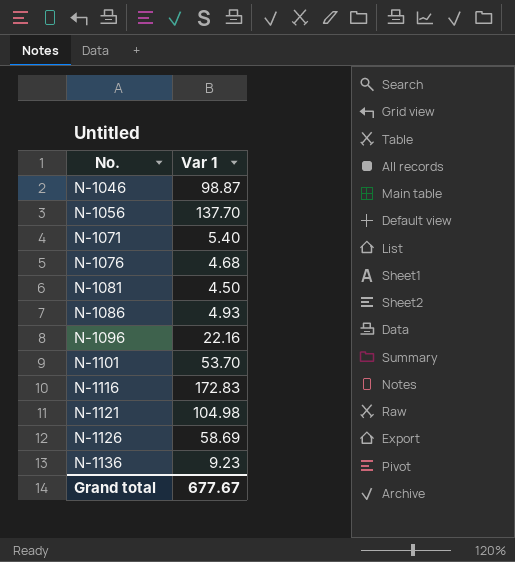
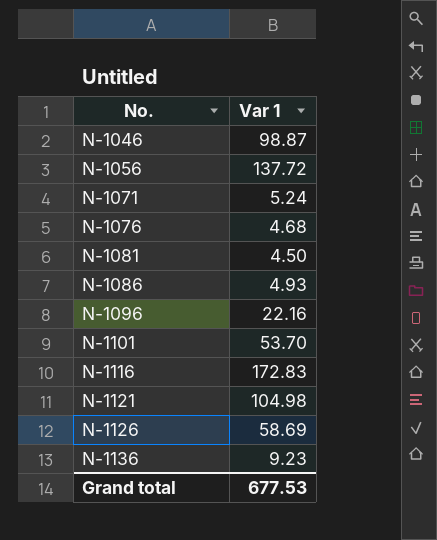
N-1056 | Var 1: 137.70 -> 137.72
N-1071 | Var 1: 5.40 -> 5.24
Grand total | Var 1: 677.67 -> 677.53

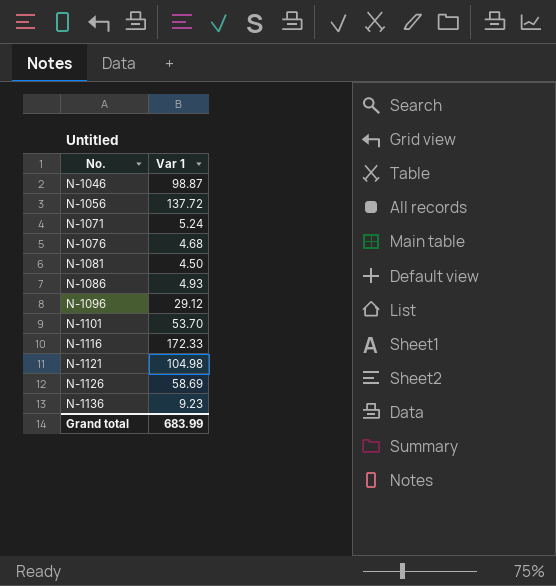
N-1096 | Var 1: 22.16 -> 29.12
N-1116 | Var 1: 172.83 -> 172.33
Grand total | Var 1: 677.53 -> 683.99

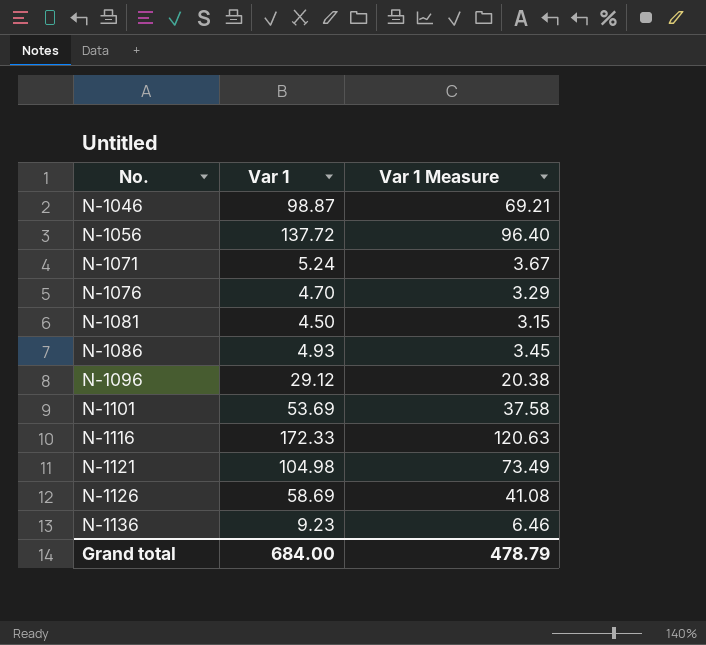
column Var 1 Measure | formula: none -> [Var 1] * 0.7
N-1076 | Var 1: 4.68 -> 4.70
N-1101 | Var 1: 53.70 -> 53.69
Grand total | Var 1: 683.99 -> 684.00

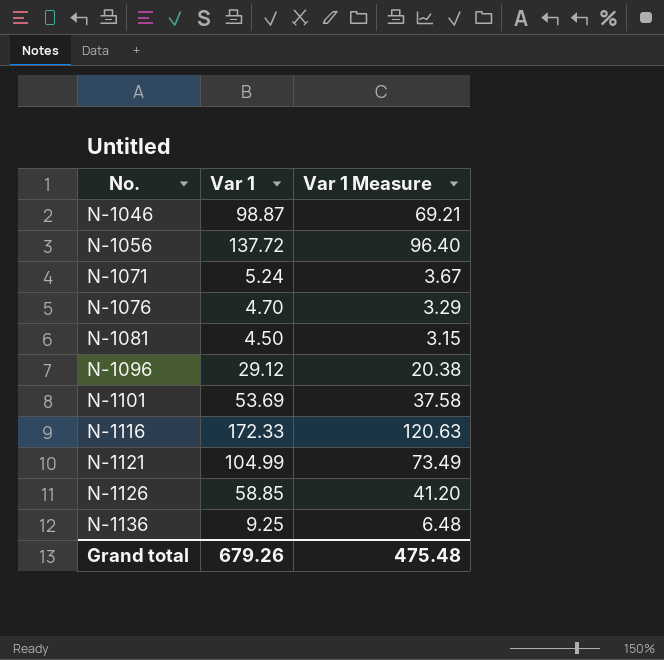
row N-1086: 4.93 | 3.45 -> none
N-1121 | Var 1: 104.98 -> 104.99
N-1126 | Var 1: 58.69 -> 58.85
N-1126 | Var 1 Measure: 41.08 -> 41.20
N-1136 | Var 1: 9.23 -> 9.25
N-1136 | Var 1 Measure: 6.46 -> 6.48
Grand total | Var 1: 684.00 -> 679.26
Grand total | Var 1 Measure: 478.79 -> 475.48

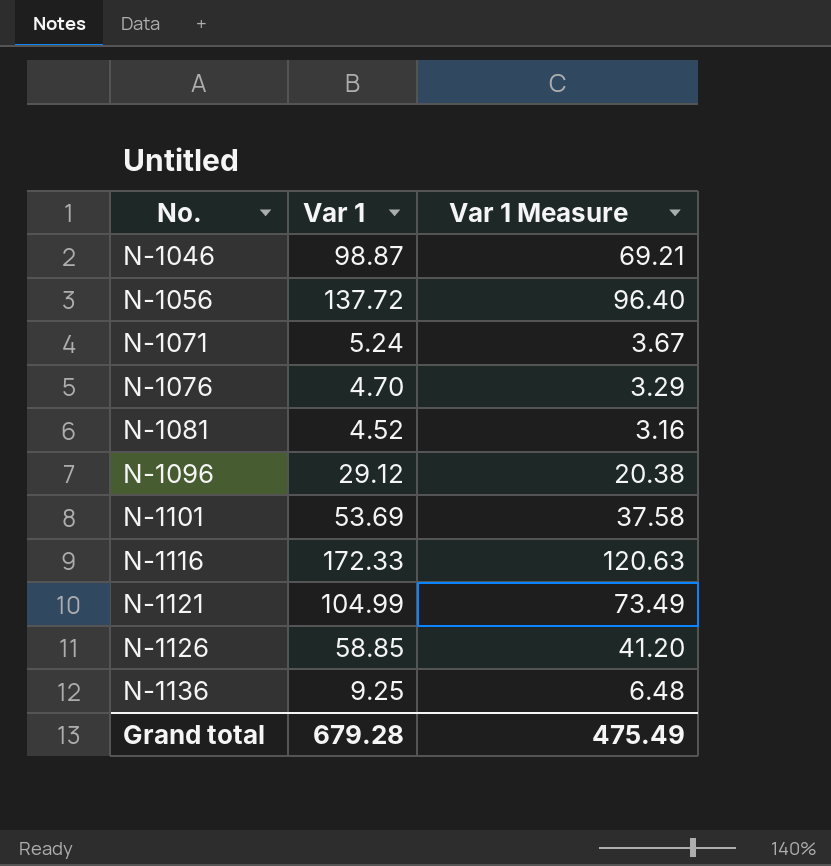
N-1081 | Var 1: 4.50 -> 4.52
N-1081 | Var 1 Measure: 3.15 -> 3.16
Grand total | Var 1: 679.26 -> 679.28
Grand total | Var 1 Measure: 475.48 -> 475.49

